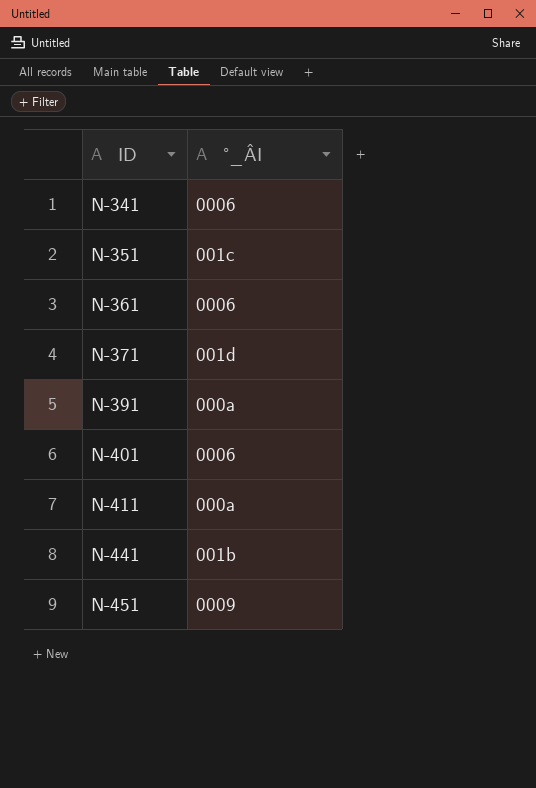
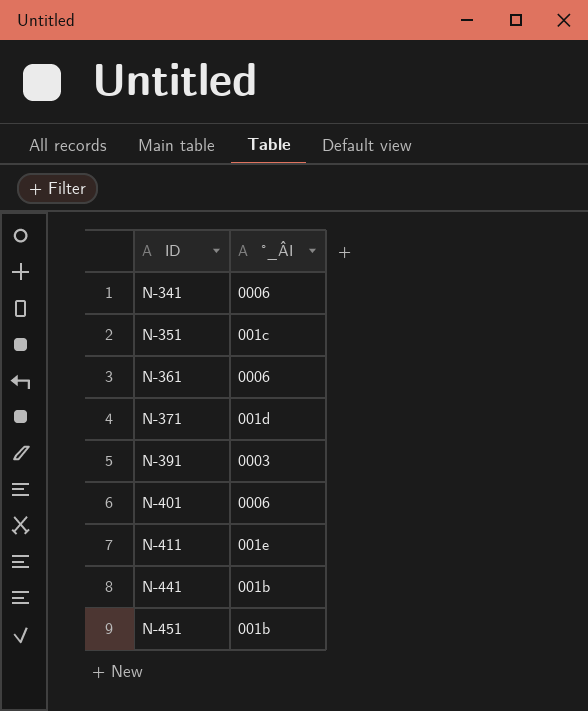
N-391 | °_ÂI: 000a -> 0003
N-411 | °_ÂI: 000a -> 001e
N-451 | °_ÂI: 0009 -> 001b

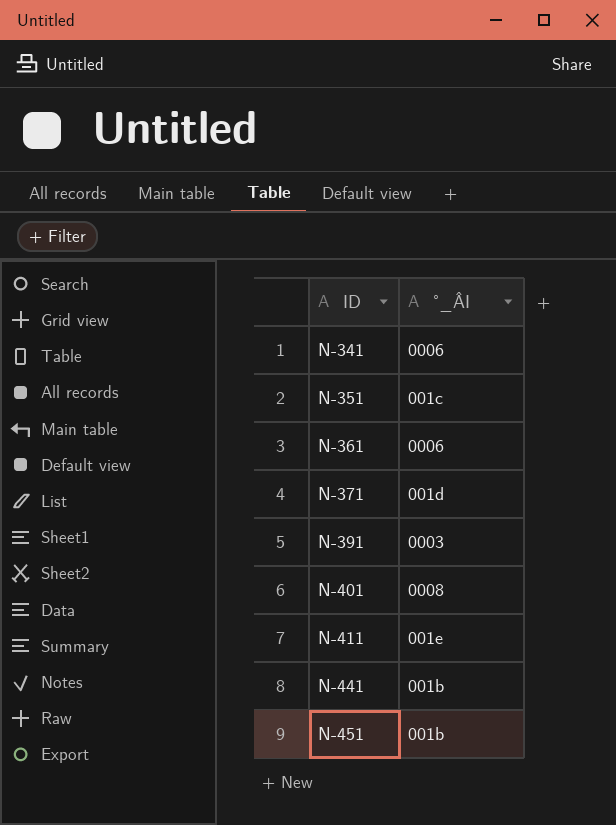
N-401 | °_ÂI: 0006 -> 0008

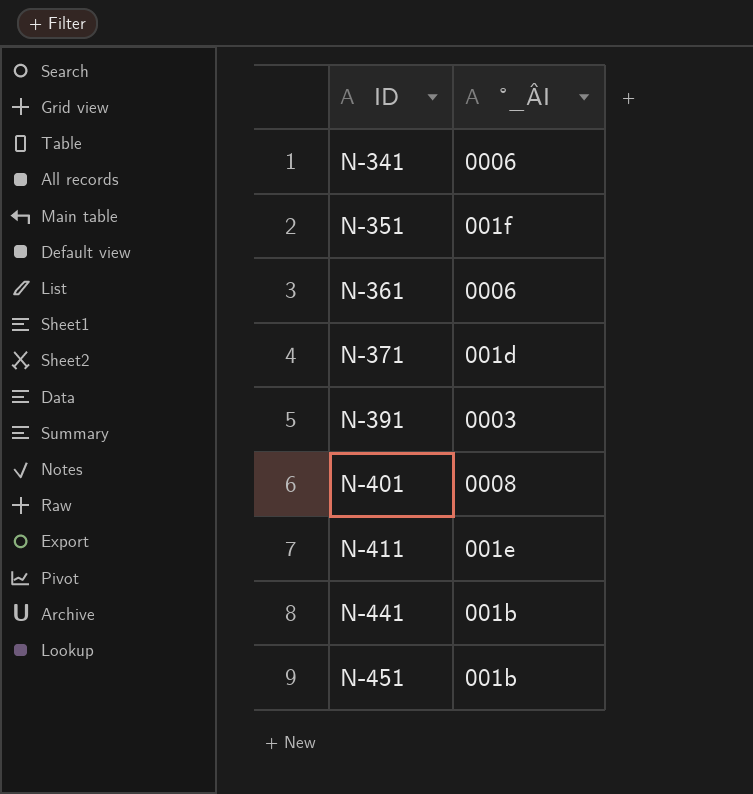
N-351 | °_ÂI: 001c -> 001f

